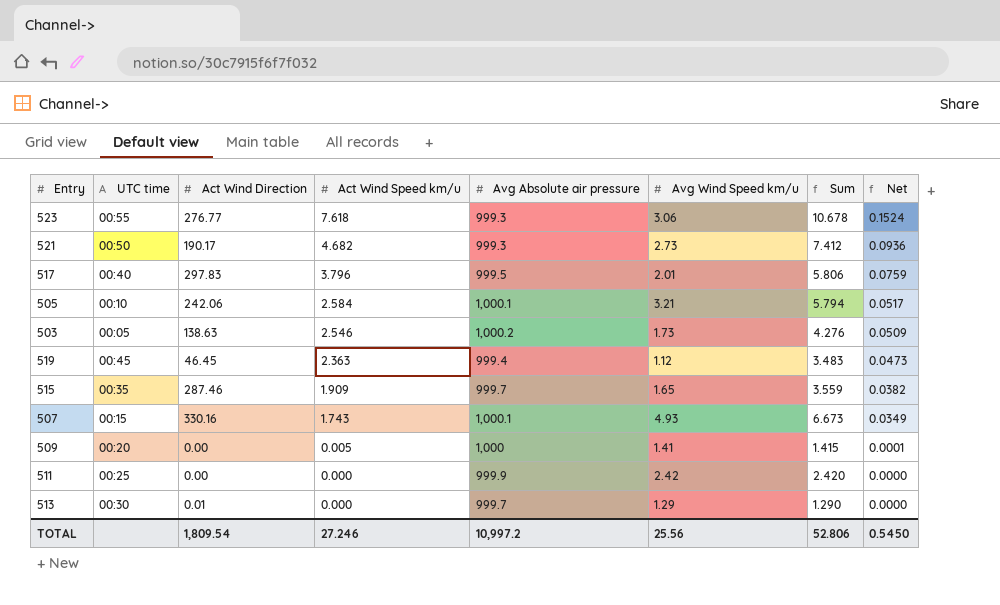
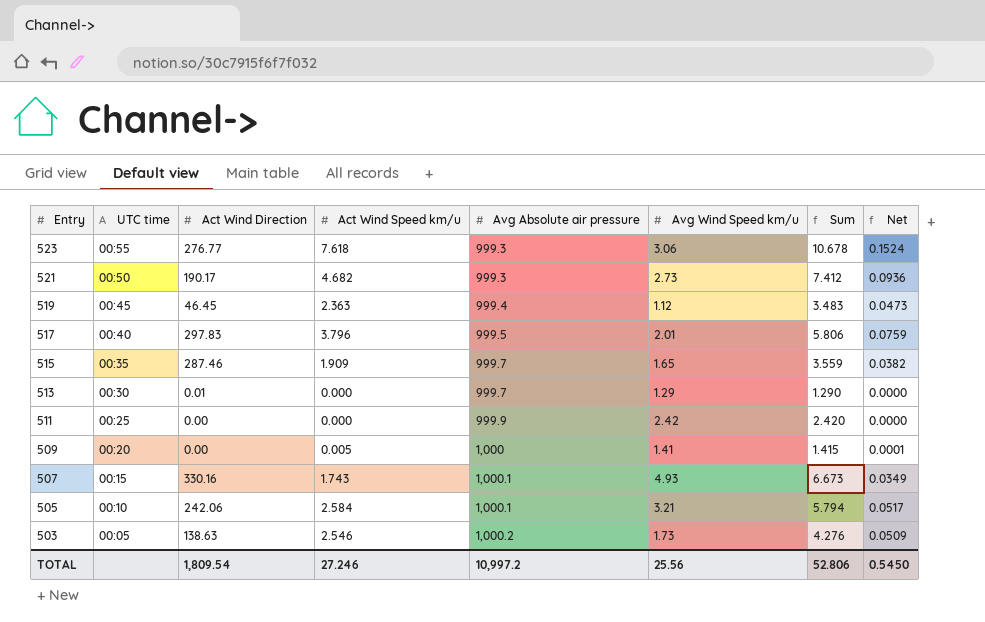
row order: Act Wind Speed km/u descending -> Entry descending

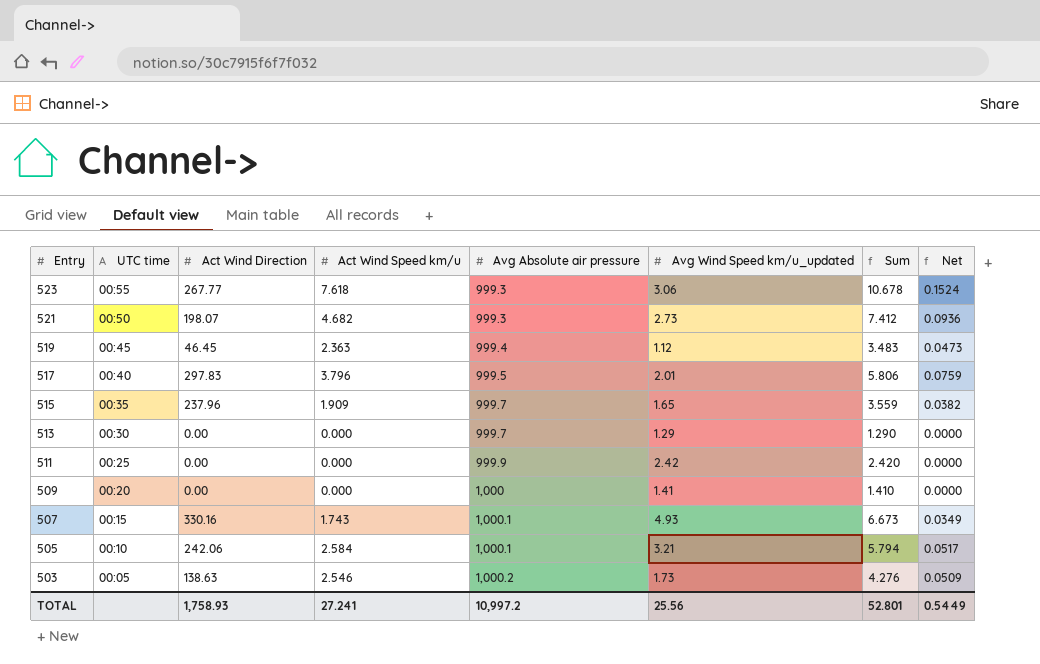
column name: Avg Wind Speed km/u -> Avg Wind Speed km/u_updated
523 | Act Wind Direction: 276.77 -> 267.77
521 | Act Wind Direction: 190.17 -> 198.07
515 | Act Wind Direction: 287.46 -> 237.96
513 | Act Wind Direction: 0.01 -> 0.00
509 | Act Wind Speed km/u: 0.005 -> 0.000
509 | Sum: 1.415 -> 1.410
509 | Net: 0.0001 -> 0.0000
TOTAL | Act Wind Direction: 1,809.54 -> 1,758.93
TOTAL | Act Wind Speed km/u: 27.246 -> 27.241
TOTAL | Sum: 52.806 -> 52.801
TOTAL | Net: 0.5450 -> 0.5449

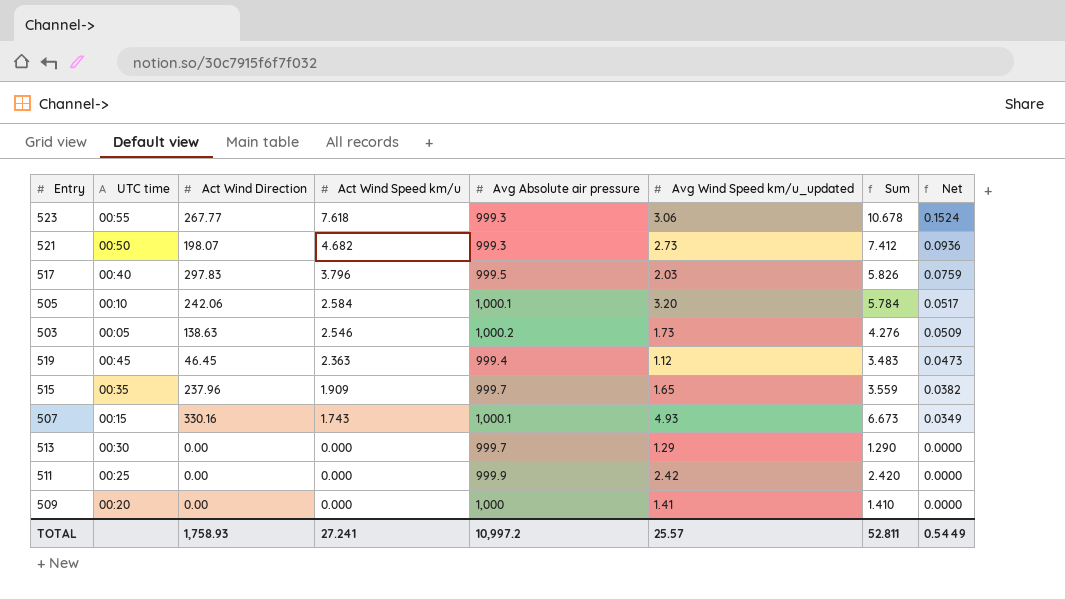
row order: Entry descending -> Act Wind Speed km/u descending
517 | Avg Wind Speed km/u_updated: 2.01 -> 2.03
517 | Sum: 5.806 -> 5.826
505 | Avg Wind Speed km/u_updated: 3.21 -> 3.20
505 | Sum: 5.794 -> 5.784
TOTAL | Avg Wind Speed km/u_updated: 25.56 -> 25.57
TOTAL | Sum: 52.801 -> 52.811

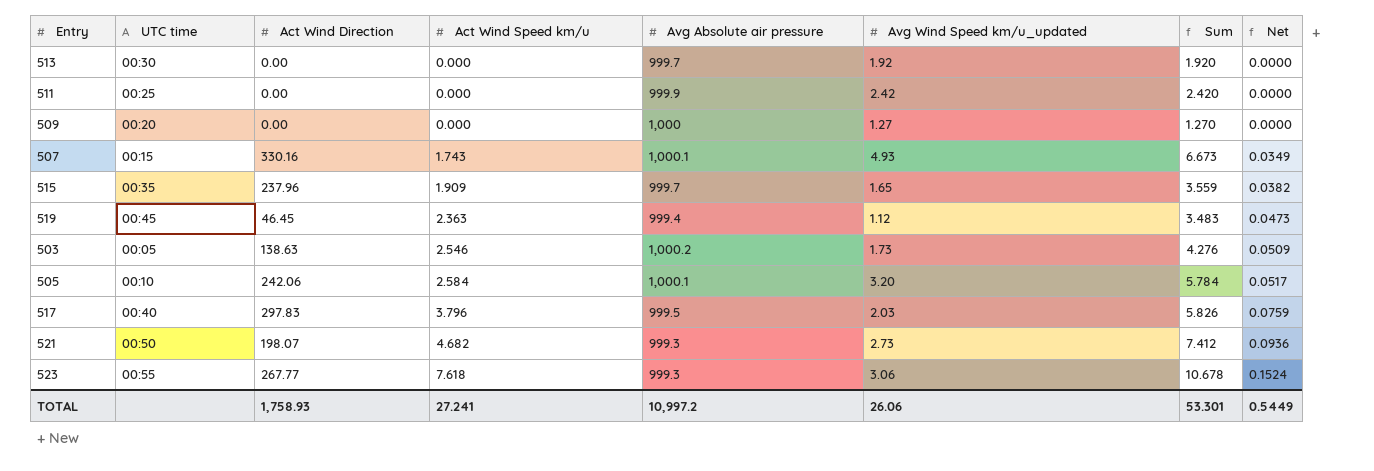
row order: Act Wind Speed km/u descending -> Act Wind Speed km/u ascending
513 | Avg Wind Speed km/u_updated: 1.29 -> 1.92
513 | Sum: 1.290 -> 1.920
509 | Avg Wind Speed km/u_updated: 1.41 -> 1.27
509 | Sum: 1.410 -> 1.270
TOTAL | Avg Wind Speed km/u_updated: 25.57 -> 26.06
TOTAL | Sum: 52.811 -> 53.301

